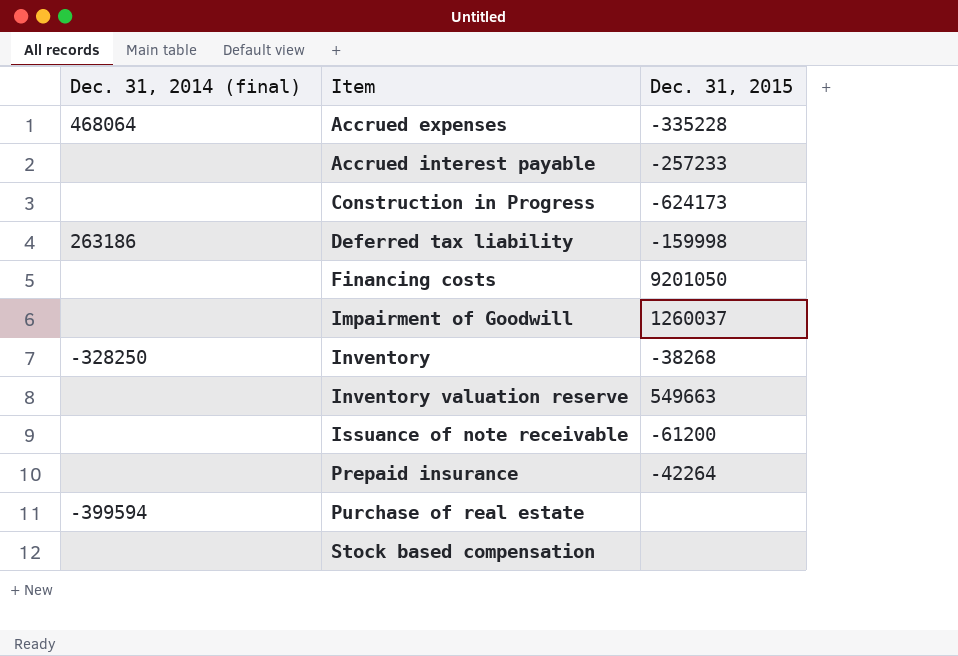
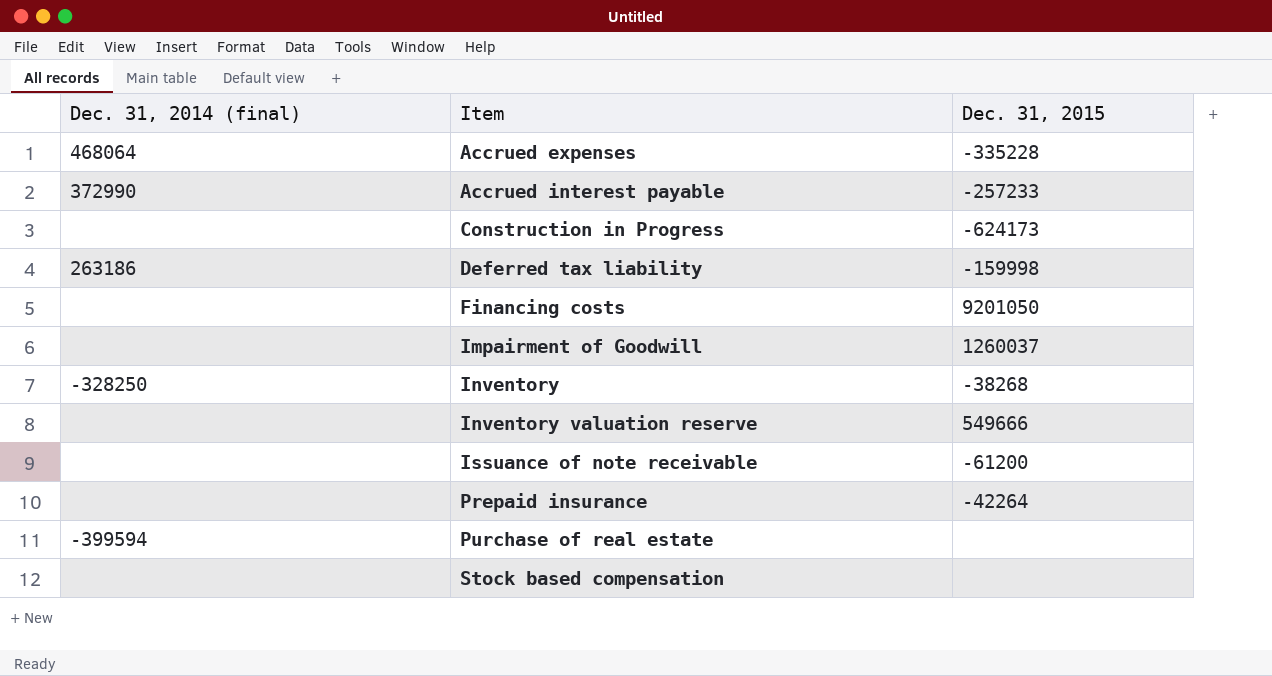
Accrued interest payable | Dec. 31, 2014 (final): none -> 372990
Inventory valuation reserve | Dec. 31, 2015: 549663 -> 549666

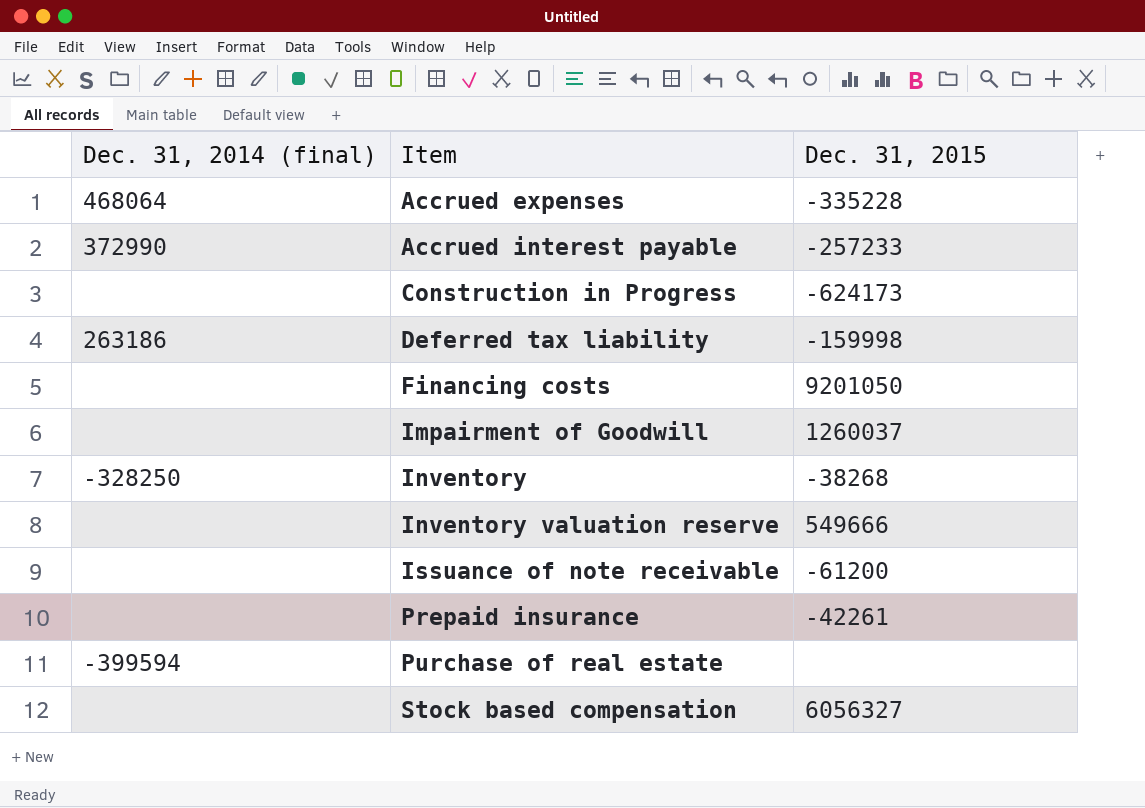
Prepaid insurance | Dec. 31, 2015: -42264 -> -42261
Stock based compensation | Dec. 31, 2015: none -> 6056327

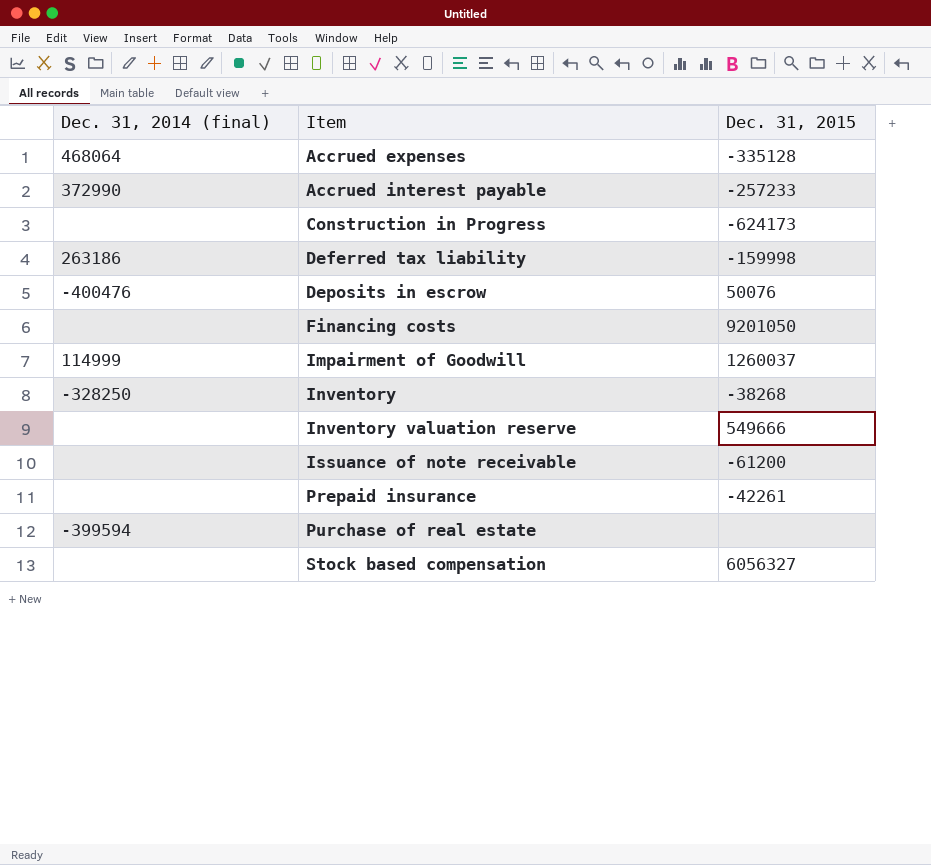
Accrued expenses | Dec. 31, 2015: -335228 -> -335128
row Deposits in escrow: none -> -400476 | 50076
Impairment of Goodwill | Dec. 31, 2014 (final): none -> 114999

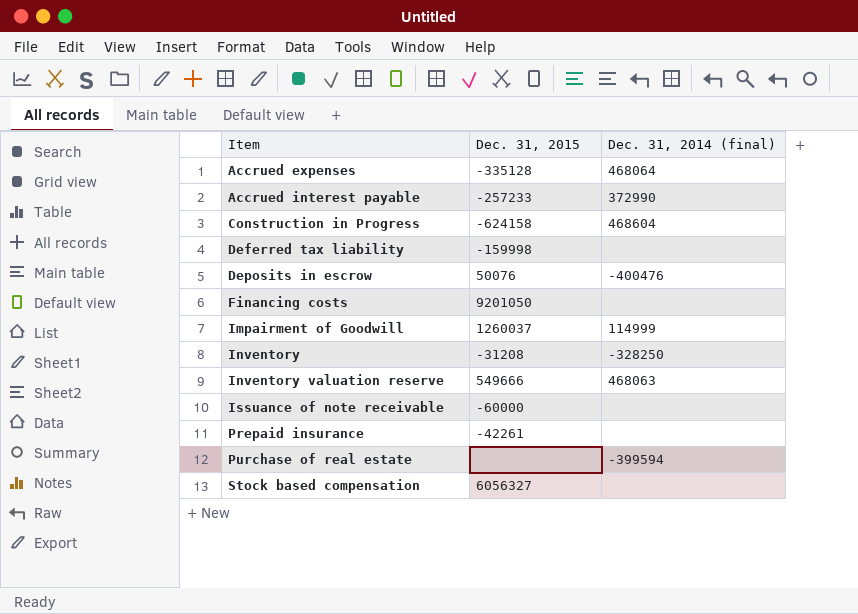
column Dec. 31, 2014 (final) | position: 1 -> 3
Construction in Progress | Dec. 31, 2015: -624173 -> -624158
Construction in Progress | Dec. 31, 2014 (final): none -> 468604
Deferred tax liability | Dec. 31, 2014 (final): 263186 -> none
Inventory | Dec. 31, 2015: -38268 -> -31208
Inventory valuation reserve | Dec. 31, 2014 (final): none -> 468063
Issuance of note receivable | Dec. 31, 2015: -61200 -> -60000

